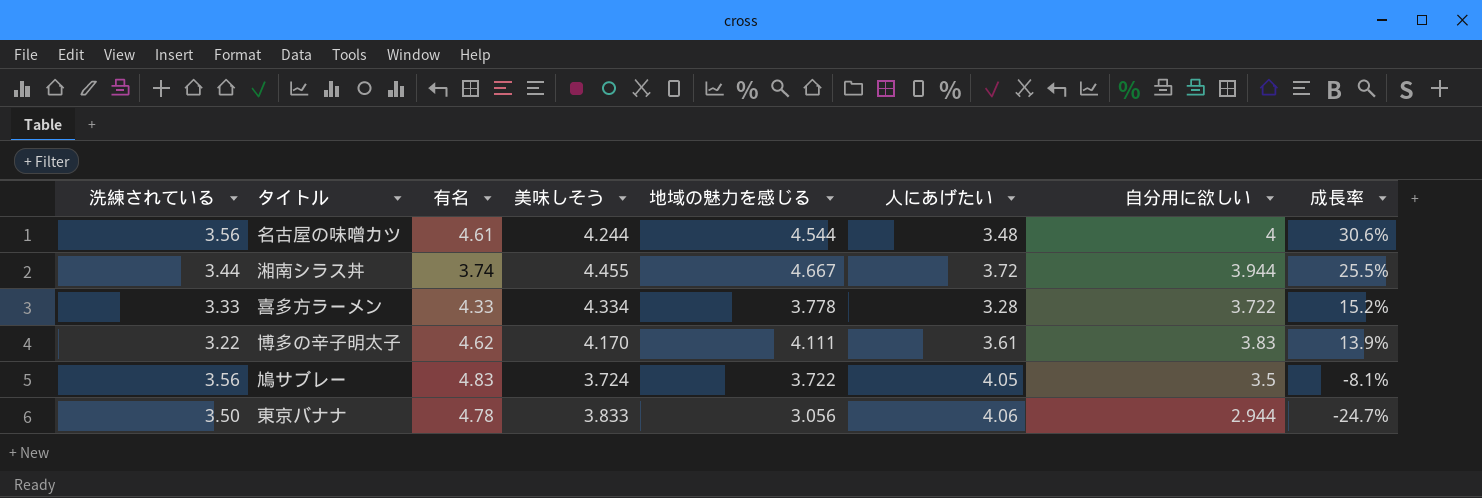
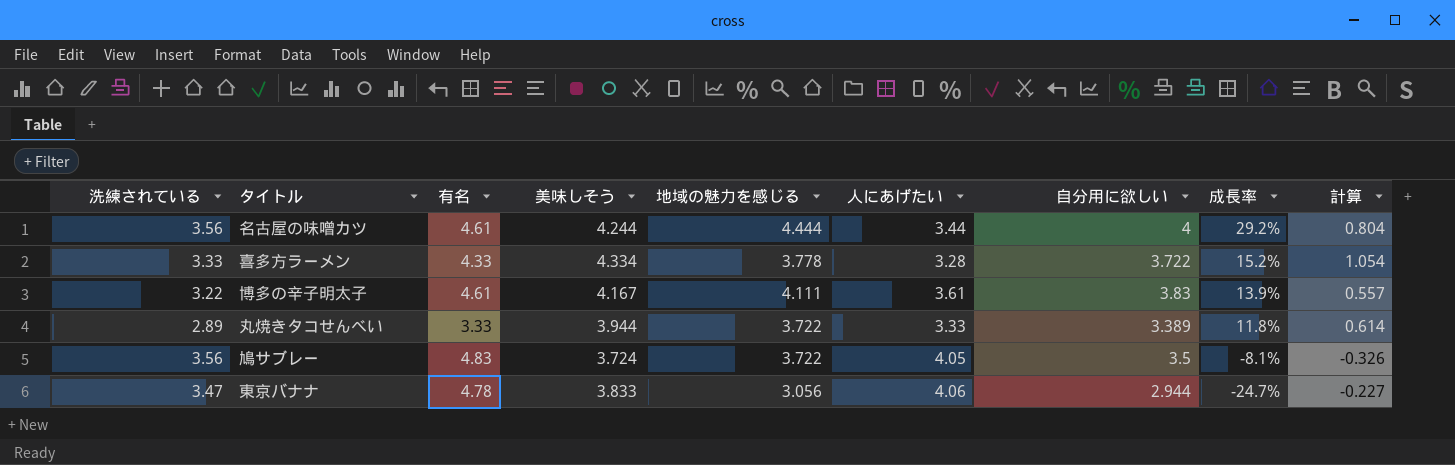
column 計算 | formula: none -> [美味しそう] - [人にあげたい]
row 湘南シラス丼: 3.44 | 3.74 | 4.455 | 4.667 | 3.72 | 3.944 | 25.5% -> none
名古屋の味噌カツ | 地域の魅力を感じる: 4.544 -> 4.444
名古屋の味噌カツ | 人にあげたい: 3.48 -> 3.44
名古屋の味噌カツ | 成長率: 30.6% -> 29.2%
博多の辛子明太子 | 有名: 4.62 -> 4.61
博多の辛子明太子 | 美味しそう: 4.170 -> 4.167
row 丸焼きタコせんべい: none -> 2.89 | 3.33 | 3.944 | 3.722 | 3.33 | 3.389 | 11.8% | 0.614
東京バナナ | 洗練されている: 3.50 -> 3.47

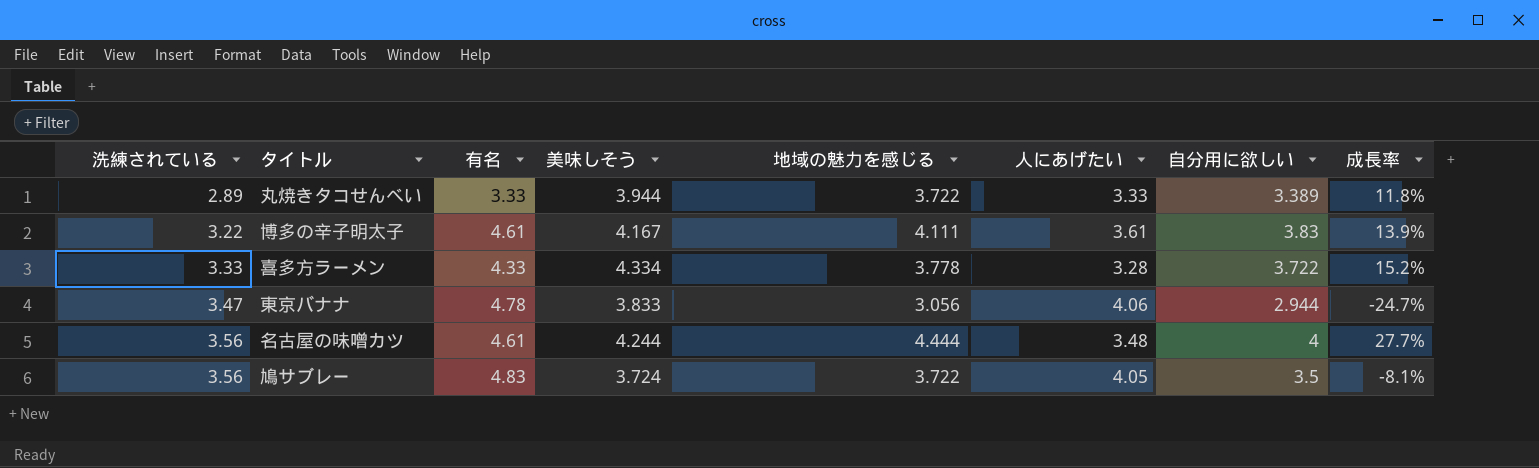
row order: 成長率 descending -> 洗練されている ascending
column 計算 | formula: [美味しそう] - [人にあげたい] -> none
名古屋の味噌カツ | 人にあげたい: 3.44 -> 3.48
名古屋の味噌カツ | 成長率: 29.2% -> 27.7%

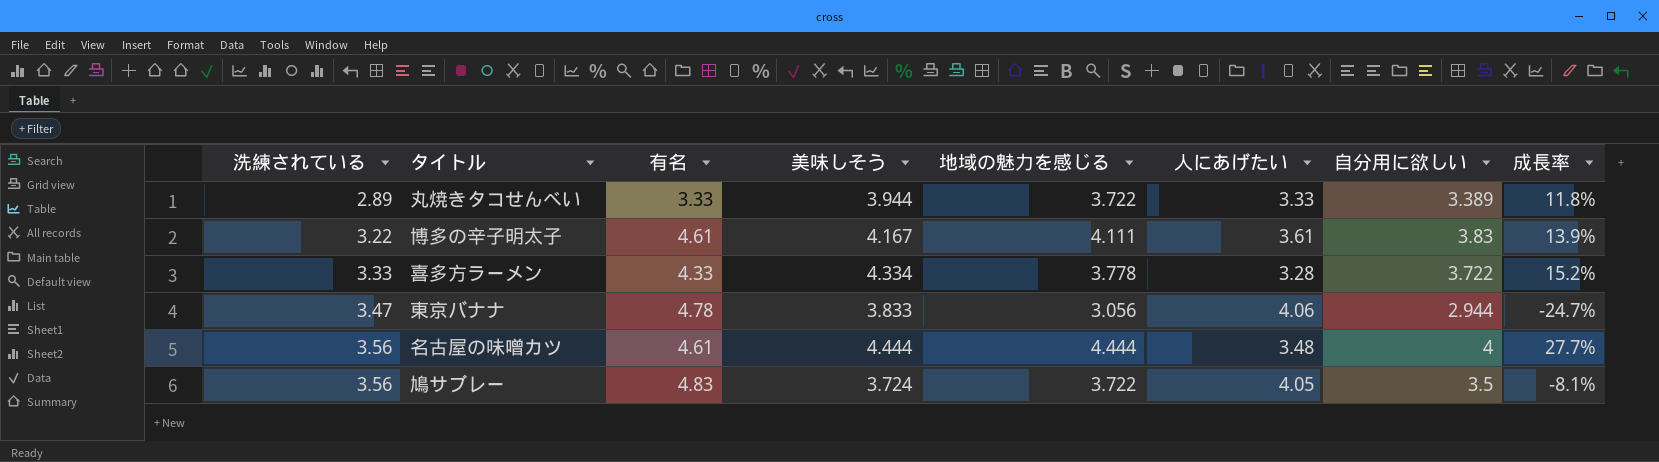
名古屋の味噌カツ | 美味しそう: 4.244 -> 4.444

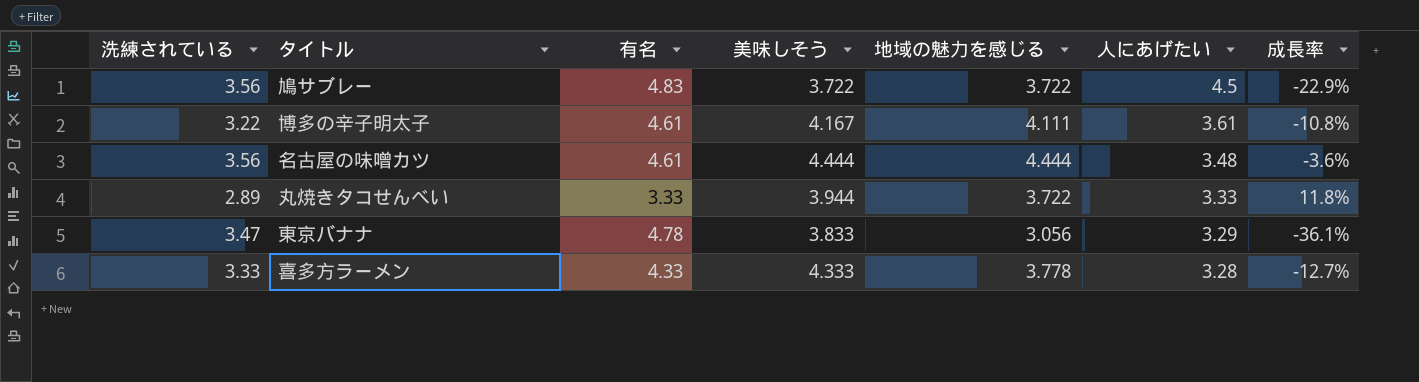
row order: 洗練されている ascending -> 人にあげたい descending
column 自分用に欲しい | position: 7 -> none
column 成長率 | formula: ([地域の魅力を感じる] - [人にあげたい]) / [人にあげたい] -> ([地域の魅力を感じる] - [有名]) / [有名]
鳩サブレー | 美味しそう: 3.724 -> 3.722
鳩サブレー | 人にあげたい: 4.05 -> 4.5
東京バナナ | 人にあげたい: 4.06 -> 3.29
喜多方ラーメン | 美味しそう: 4.334 -> 4.333

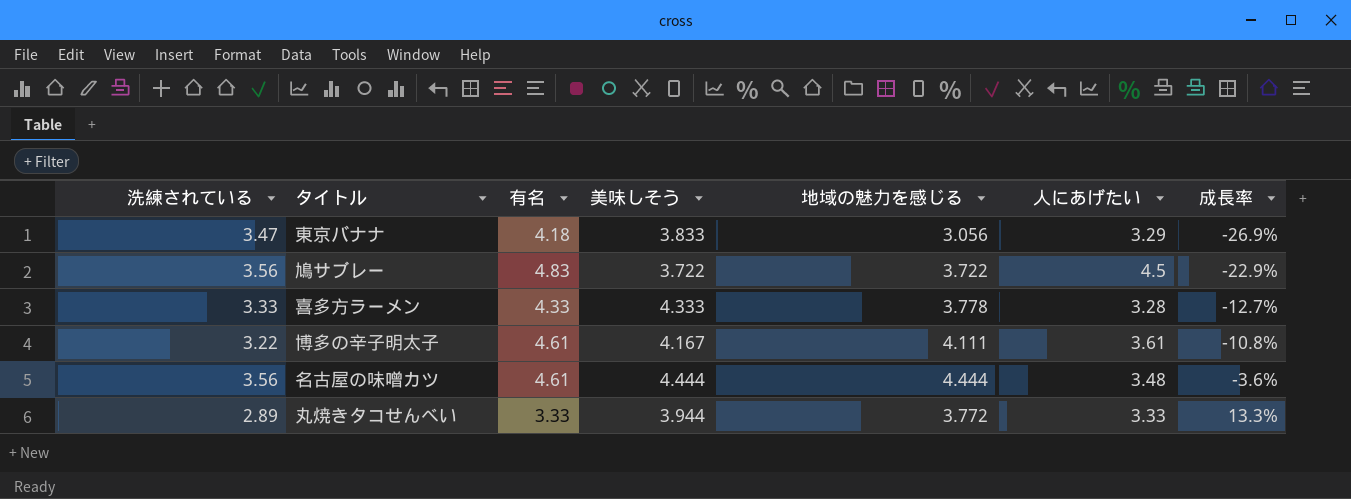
row order: 人にあげたい descending -> 成長率 ascending
東京バナナ | 有名: 4.78 -> 4.18
東京バナナ | 成長率: -36.1% -> -26.9%
丸焼きタコせんべい | 地域の魅力を感じる: 3.722 -> 3.772
丸焼きタコせんべい | 成長率: 11.8% -> 13.3%

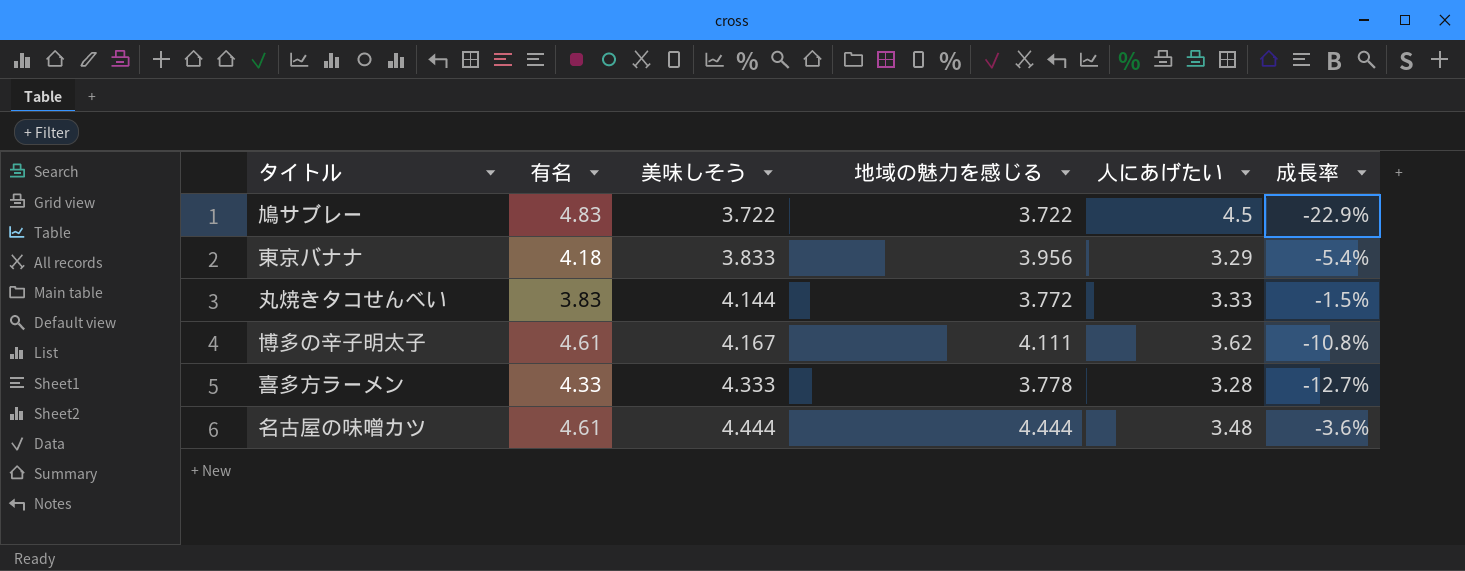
row order: 成長率 ascending -> 美味しそう ascending
column 洗練されている | position: 1 -> none
東京バナナ | 地域の魅力を感じる: 3.056 -> 3.956
東京バナナ | 成長率: -26.9% -> -5.4%
丸焼きタコせんべい | 有名: 3.33 -> 3.83
丸焼きタコせんべい | 美味しそう: 3.944 -> 4.144
丸焼きタコせんべい | 成長率: 13.3% -> -1.5%
博多の辛子明太子 | 人にあげたい: 3.61 -> 3.62

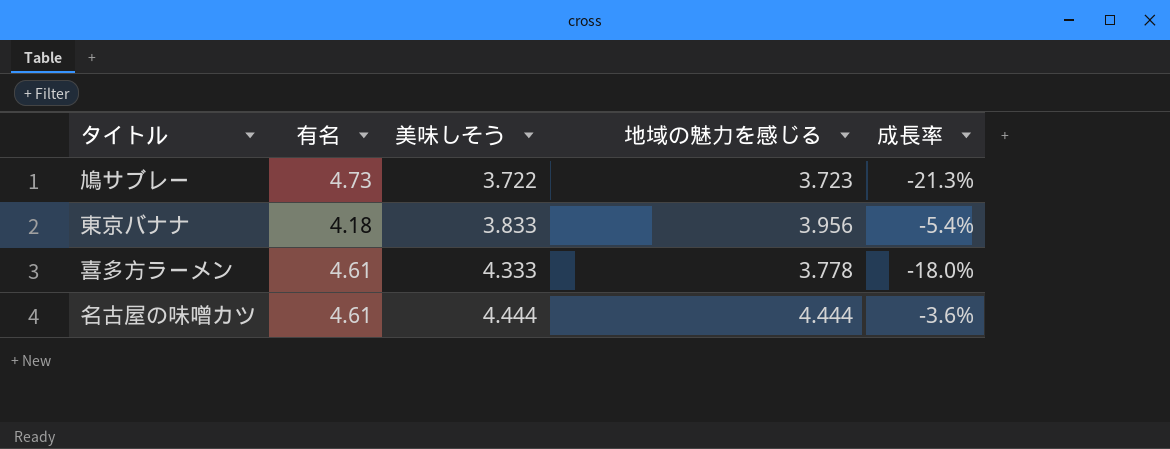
column 人にあげたい | position: 5 -> none
row 丸焼きタコせんべい: 3.83 | 4.144 | 3.772 | 3.33 | -1.5% -> none
row 博多の辛子明太子: 4.61 | 4.167 | 4.111 | 3.62 | -10.8% -> none
鳩サブレー | 有名: 4.83 -> 4.73
鳩サブレー | 地域の魅力を感じる: 3.722 -> 3.723
鳩サブレー | 成長率: -22.9% -> -21.3%
喜多方ラーメン | 有名: 4.33 -> 4.61
喜多方ラーメン | 成長率: -12.7% -> -18.0%

